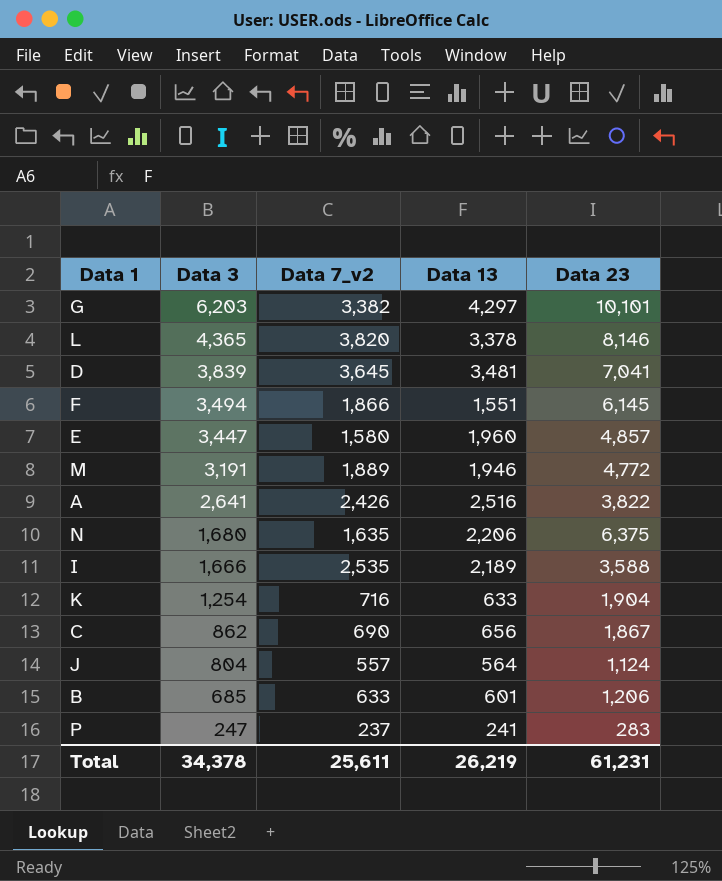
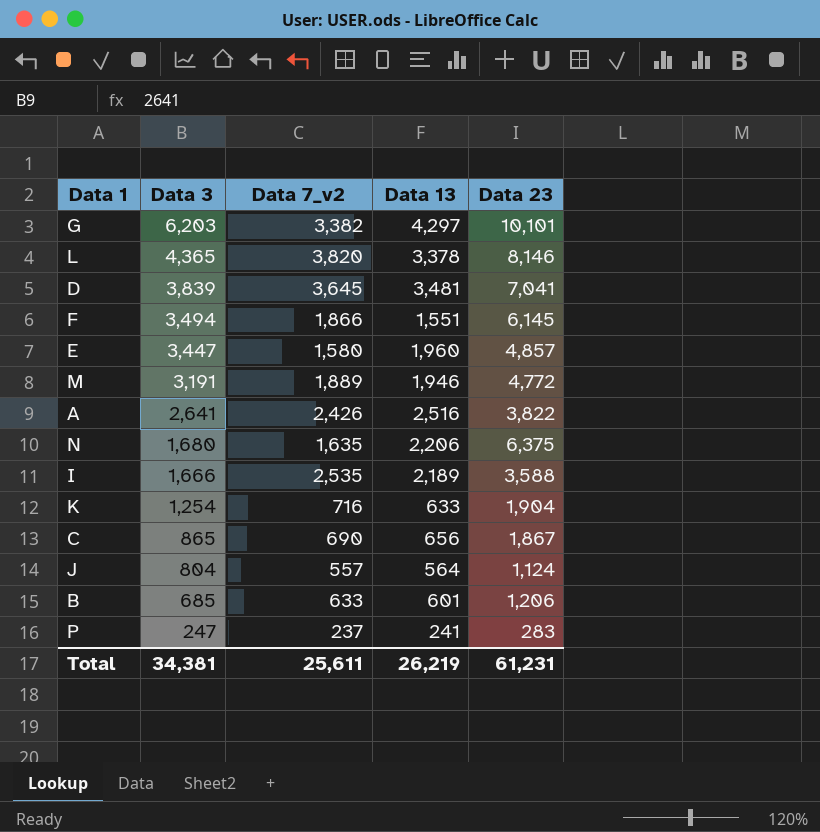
C | Data 3: 862 -> 865
Total | Data 3: 34,378 -> 34,381

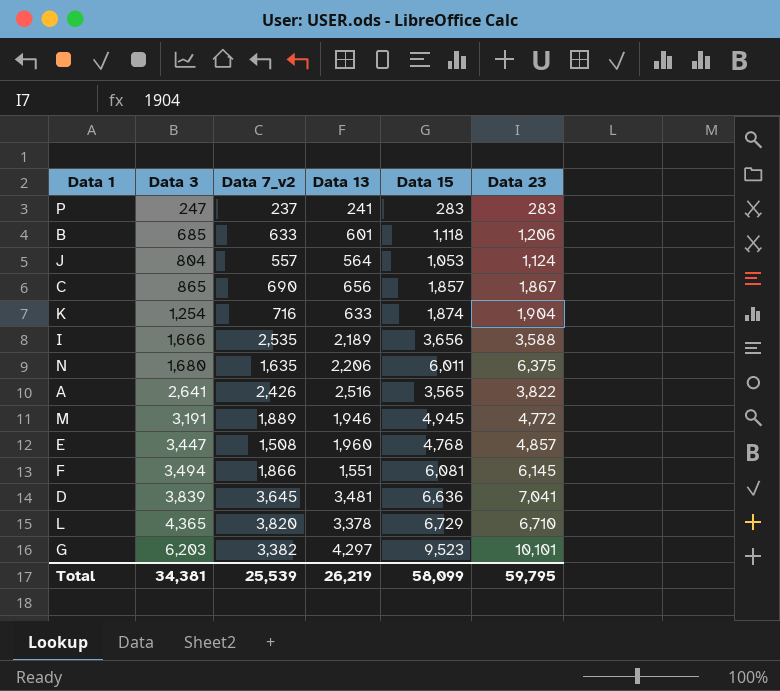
row order: Data 3 descending -> Data 3 ascending
column Data 15 | position: none -> 5
E | Data 7_v2: 1,580 -> 1,508
L | Data 23: 8,146 -> 6,710
Total | Data 7_v2: 25,611 -> 25,539
Total | Data 23: 61,231 -> 59,795

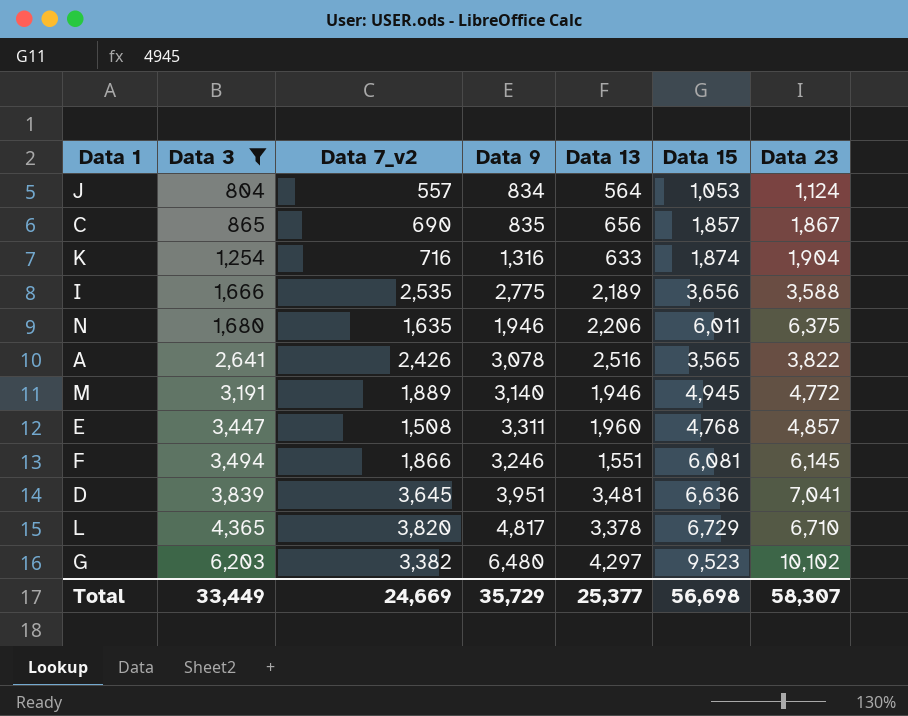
filter: none -> Data 3 >= 804
column Data 9 | position: none -> 4
G | Data 23: 10,101 -> 10,102
Total | Data 3: 34,381 -> 33,449
Total | Data 7_v2: 25,539 -> 24,669
Total | Data 13: 26,219 -> 25,377
Total | Data 15: 58,099 -> 56,698
Total | Data 23: 59,795 -> 58,307

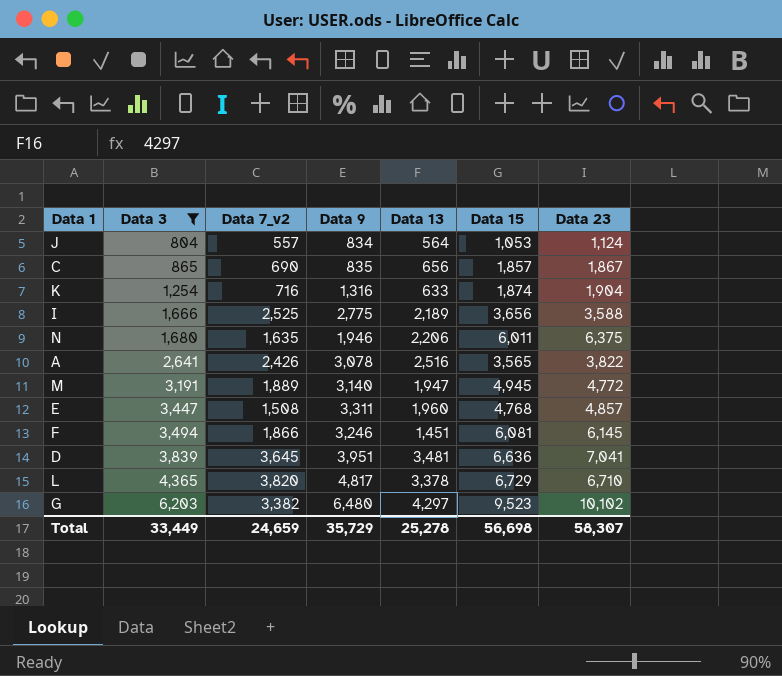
I | Data 7_v2: 2,535 -> 2,525
M | Data 13: 1,946 -> 1,947
F | Data 13: 1,551 -> 1,451
Total | Data 7_v2: 24,669 -> 24,659
Total | Data 13: 25,377 -> 25,278

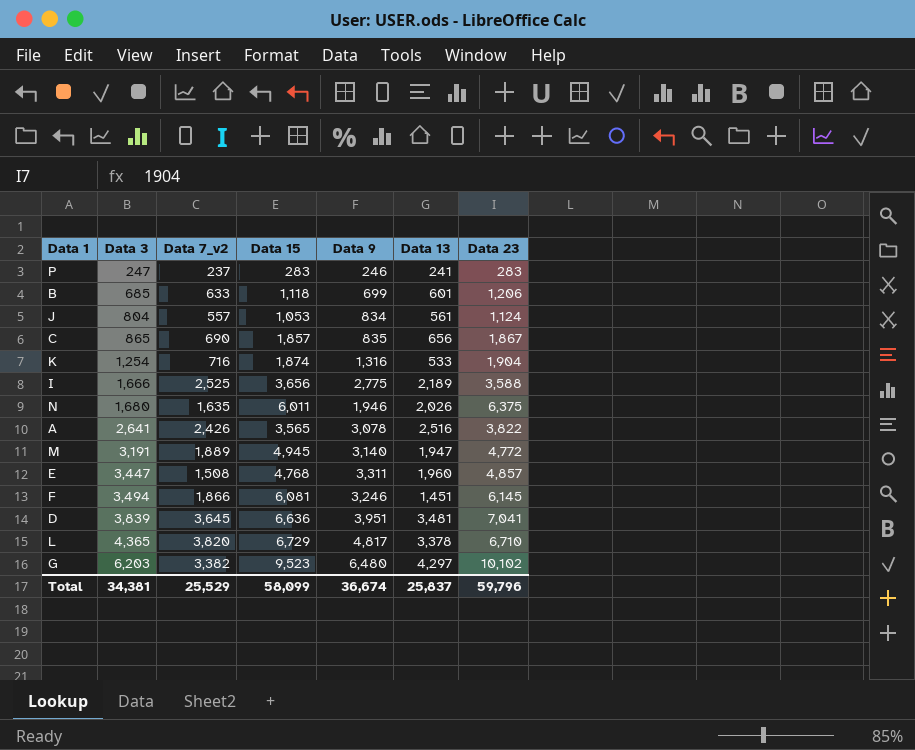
filter: Data 3 >= 804 -> none
column Data 15 | position: 6 -> 4
J | Data 13: 564 -> 561
K | Data 13: 633 -> 533
N | Data 13: 2,206 -> 2,026
Total | Data 3: 33,449 -> 34,381
Total | Data 7_v2: 24,659 -> 25,529
Total | Data 15: 56,698 -> 58,099
Total | Data 9: 35,729 -> 36,674
Total | Data 13: 25,278 -> 25,837
Total | Data 23: 58,307 -> 59,796

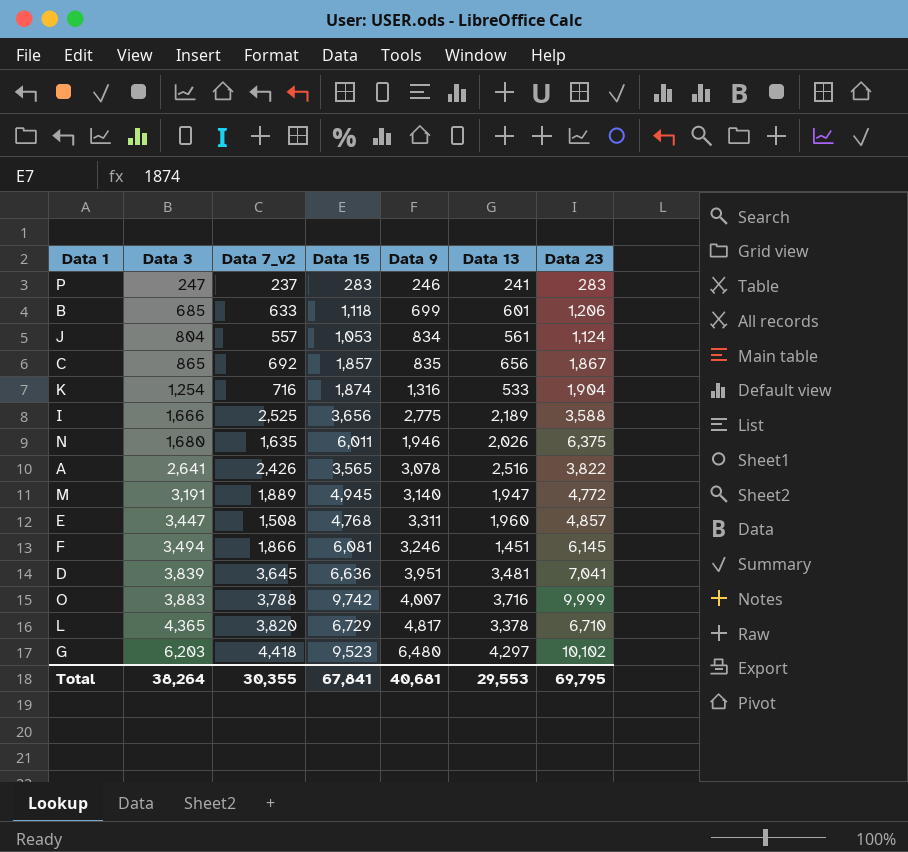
C | Data 7_v2: 690 -> 692
row O: none -> 3,883 | 3,788 | 9,742 | 4,007 | 3,716 | 9,999
G | Data 7_v2: 3,382 -> 4,418
Total | Data 3: 34,381 -> 38,264
Total | Data 7_v2: 25,529 -> 30,355
Total | Data 15: 58,099 -> 67,841
Total | Data 9: 36,674 -> 40,681
Total | Data 13: 25,837 -> 29,553
Total | Data 23: 59,796 -> 69,795

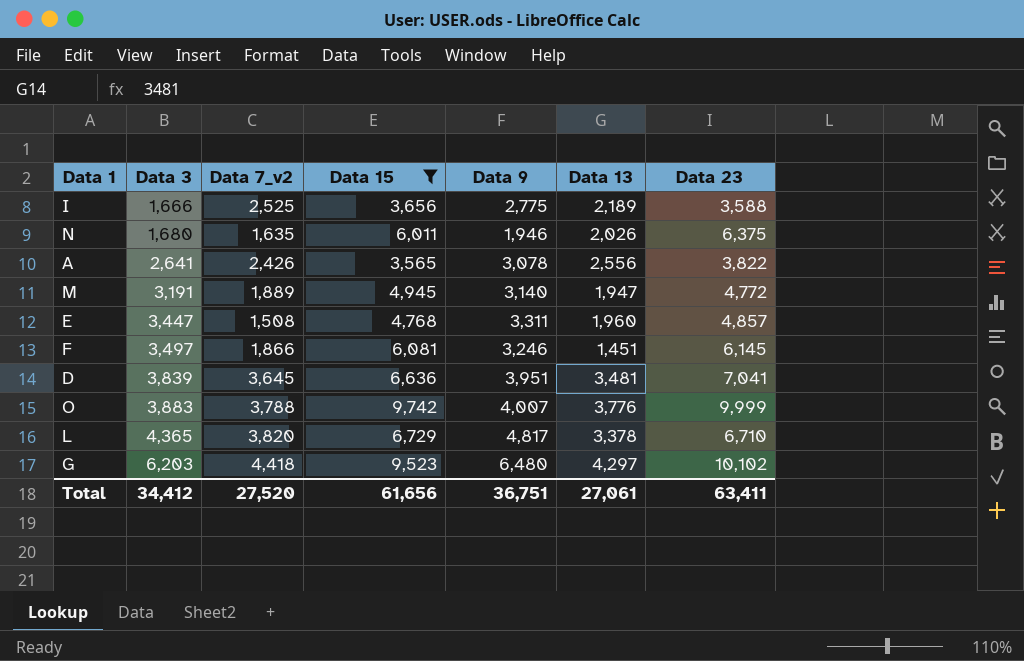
filter: none -> Data 15 >= 3,565
A | Data 13: 2,516 -> 2,556
F | Data 3: 3,494 -> 3,497
O | Data 13: 3,716 -> 3,776
Total | Data 3: 38,264 -> 34,412
Total | Data 7_v2: 30,355 -> 27,520
Total | Data 15: 67,841 -> 61,656
Total | Data 9: 40,681 -> 36,751
Total | Data 13: 29,553 -> 27,061
Total | Data 23: 69,795 -> 63,411

